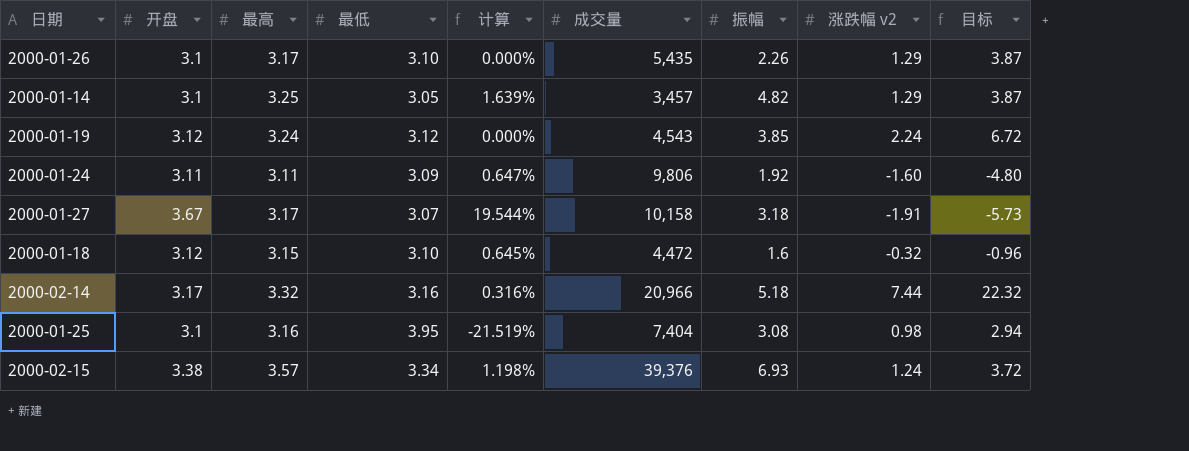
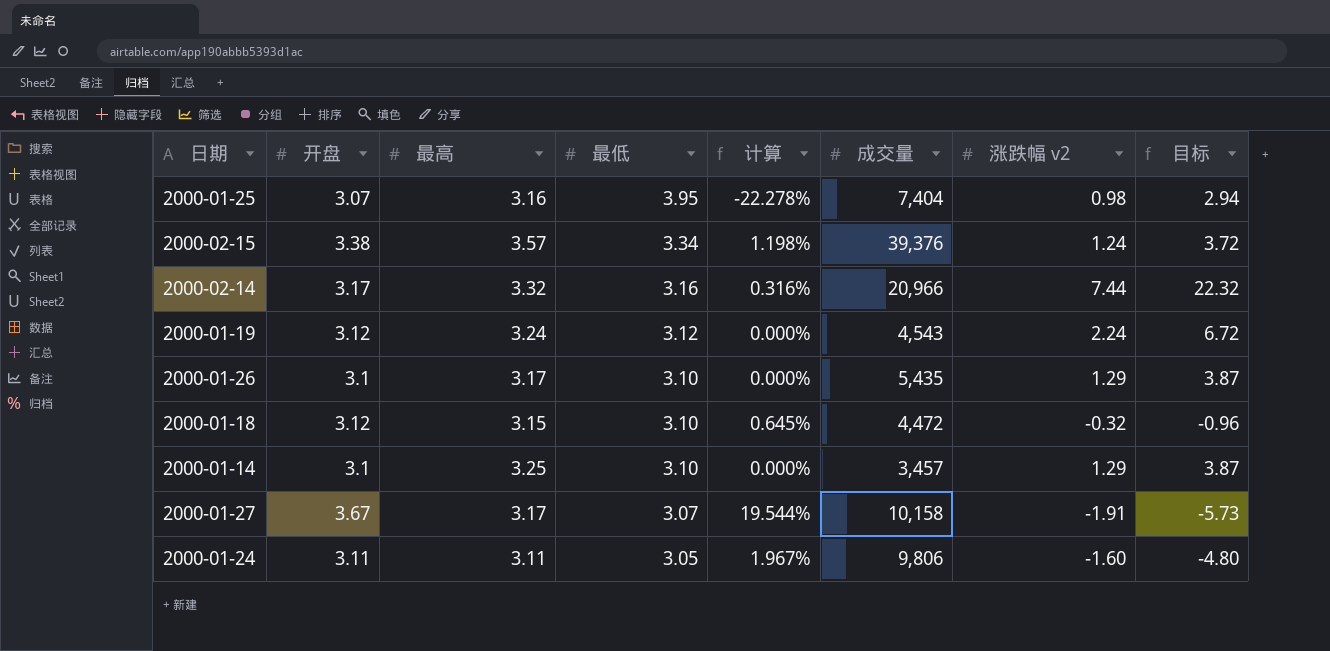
row order: none -> 最低 descending
column 振幅 | position: 7 -> none
2000-01-25 | 开盘: 3.1 -> 3.07
2000-01-25 | 计算: -21.519% -> -22.278%
2000-01-14 | 最低: 3.05 -> 3.10
2000-01-14 | 计算: 1.639% -> 0.000%
2000-01-24 | 最低: 3.09 -> 3.05
2000-01-24 | 计算: 0.647% -> 1.967%

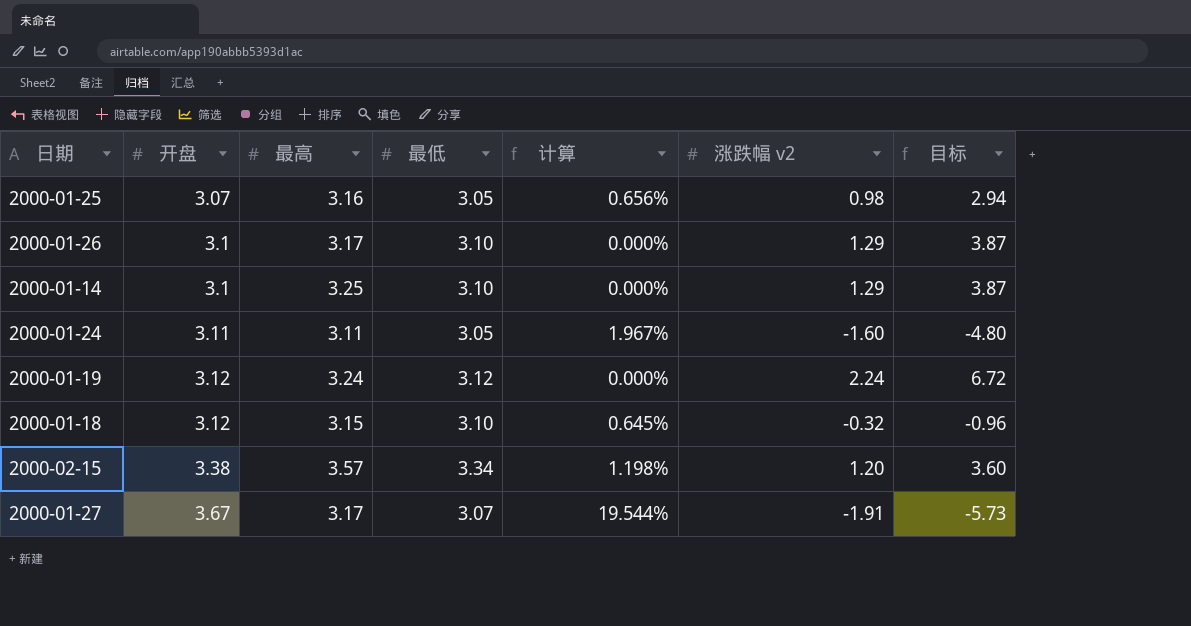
row order: 最低 descending -> 开盘 ascending
column 成交量 | position: 6 -> none
row 2000-02-14: 3.17 | 3.32 | 3.16 | 0.316% | 20,966 | 7.44 | 22.32 -> none
2000-01-25 | 最低: 3.95 -> 3.05
2000-01-25 | 计算: -22.278% -> 0.656%
2000-02-15 | 涨跌幅 v2: 1.24 -> 1.20
2000-02-15 | 目标: 3.72 -> 3.60

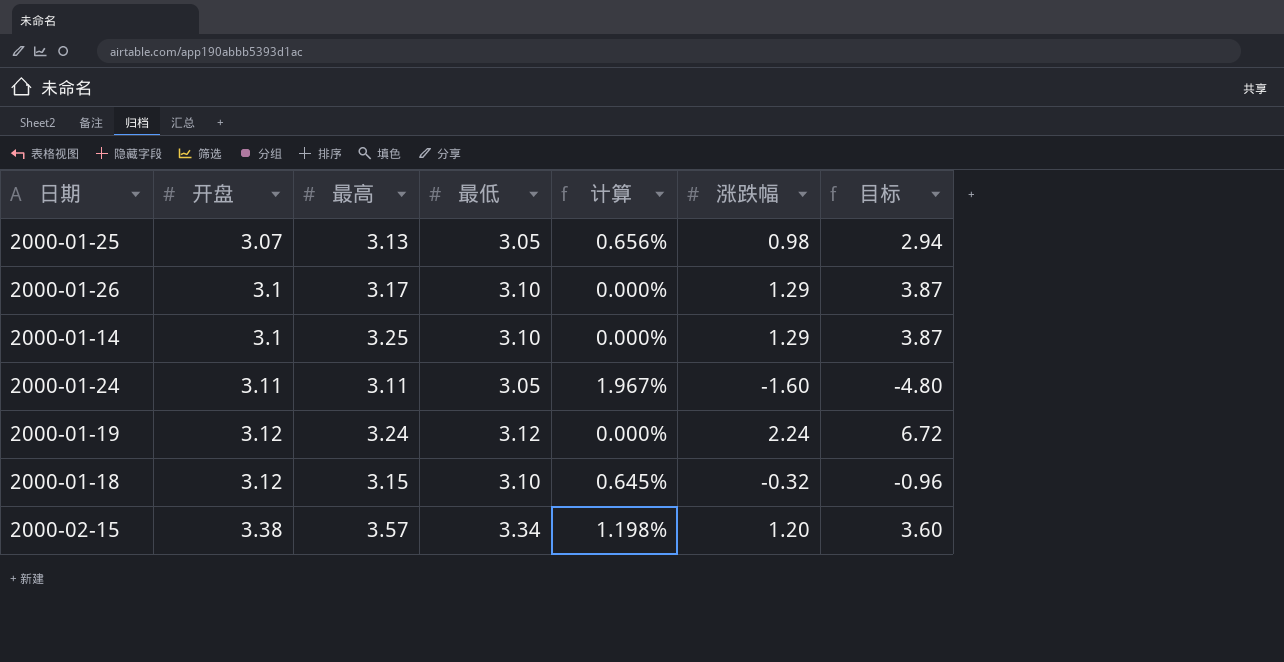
column name: 涨跌幅 v2 -> 涨跌幅
row 2000-01-27: 3.67 | 3.17 | 3.07 | 19.544% | -1.91 | -5.73 -> none
2000-01-25 | 最高: 3.16 -> 3.13

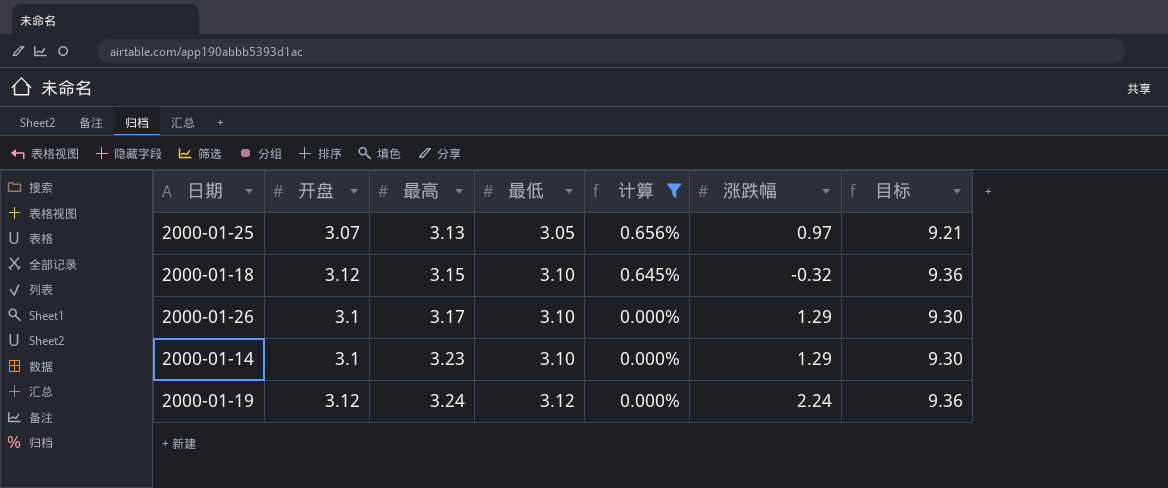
filter: none -> 计算 <= 0.656%
row order: 开盘 ascending -> 最高 ascending
column 目标 | formula: [涨跌幅] * 3 -> [开盘] * 3
2000-01-25 | 涨跌幅: 0.98 -> 0.97
2000-01-14 | 最高: 3.25 -> 3.23

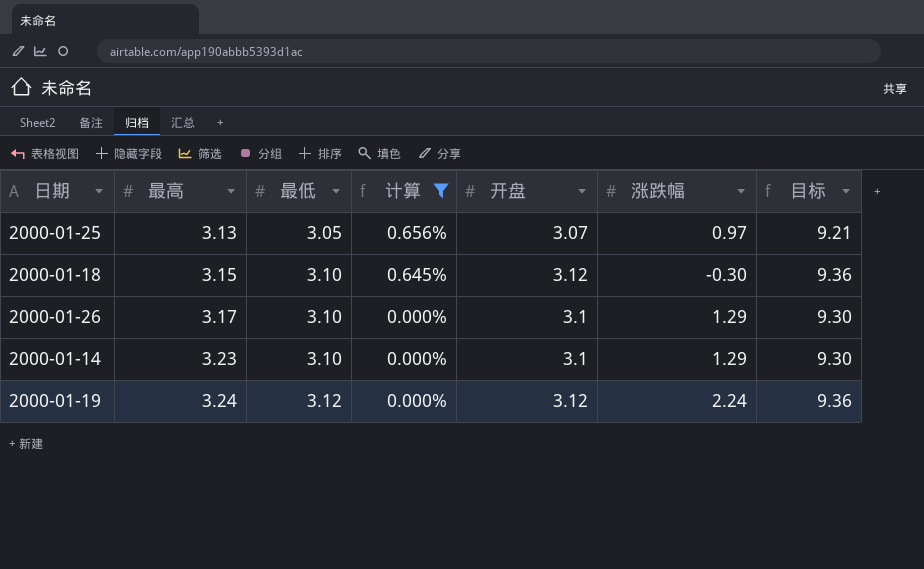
column 开盘 | position: 2 -> 5
2000-01-18 | 涨跌幅: -0.32 -> -0.30

